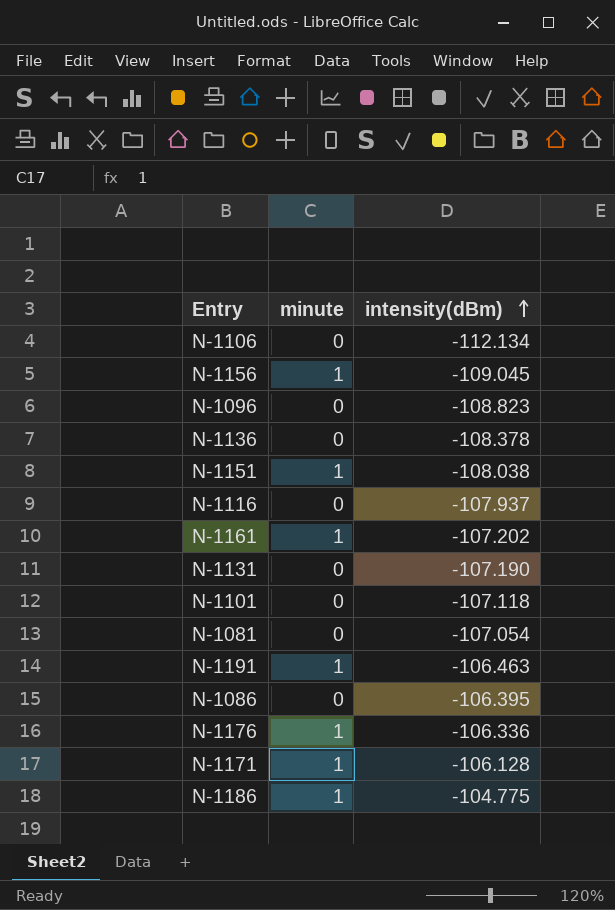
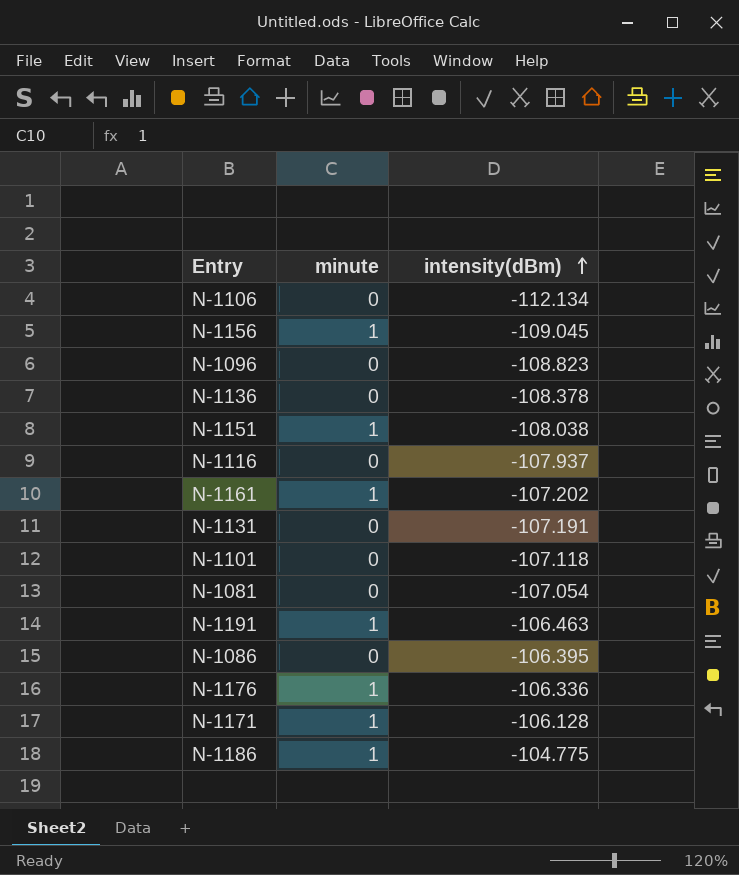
N-1131 | intensity(dBm): -107.190 -> -107.191

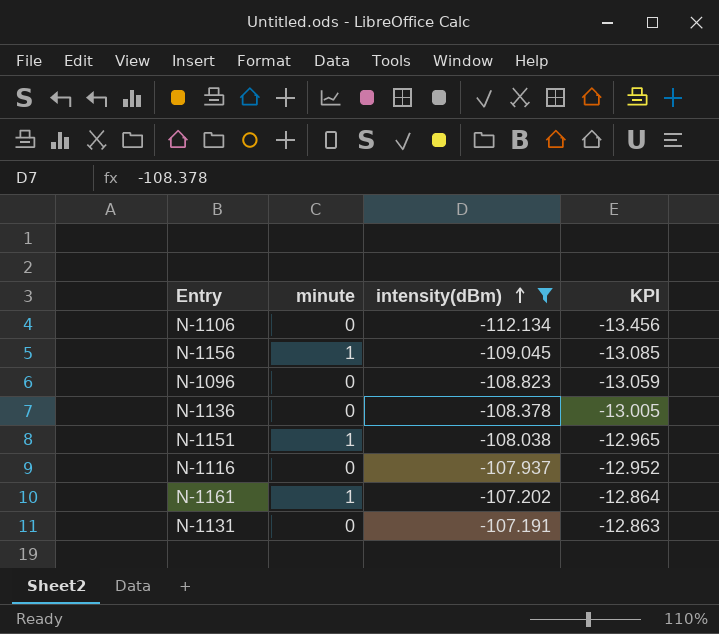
filter: none -> intensity(dBm) <= -107.191
column KPI | formula: none -> [intensity(dBm)] * 0.12

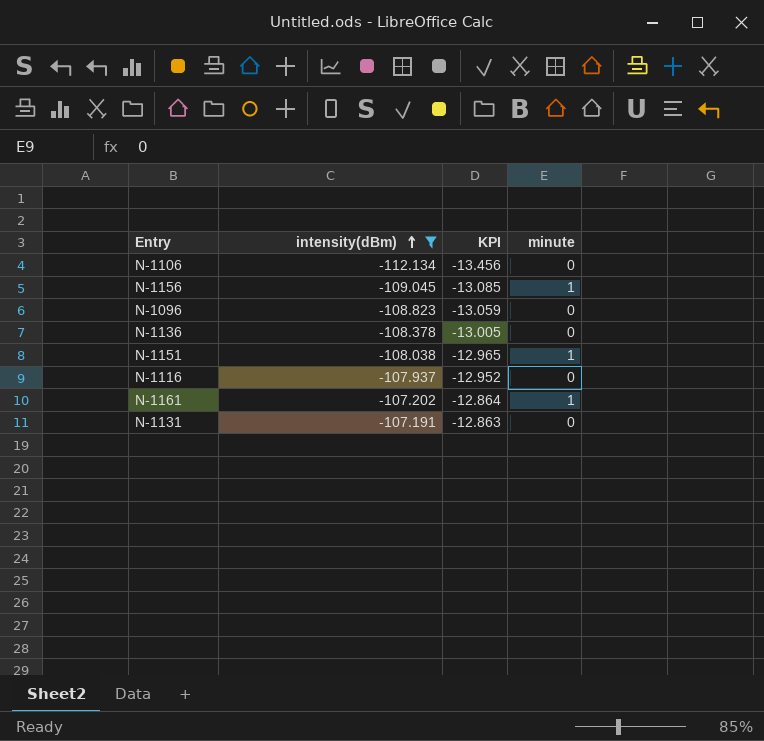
column minute | position: 2 -> 4

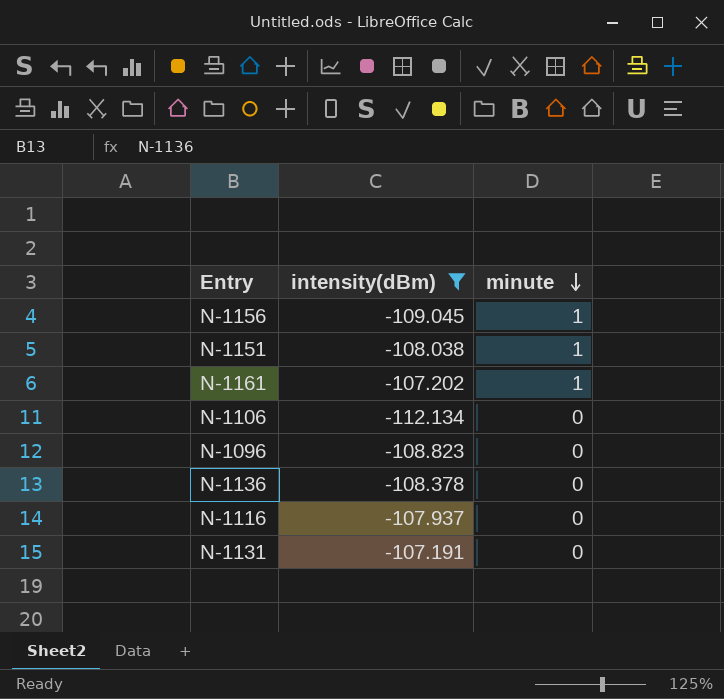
row order: intensity(dBm) ascending -> minute descending
column KPI | formula: [intensity(dBm)] * 0.12 -> none

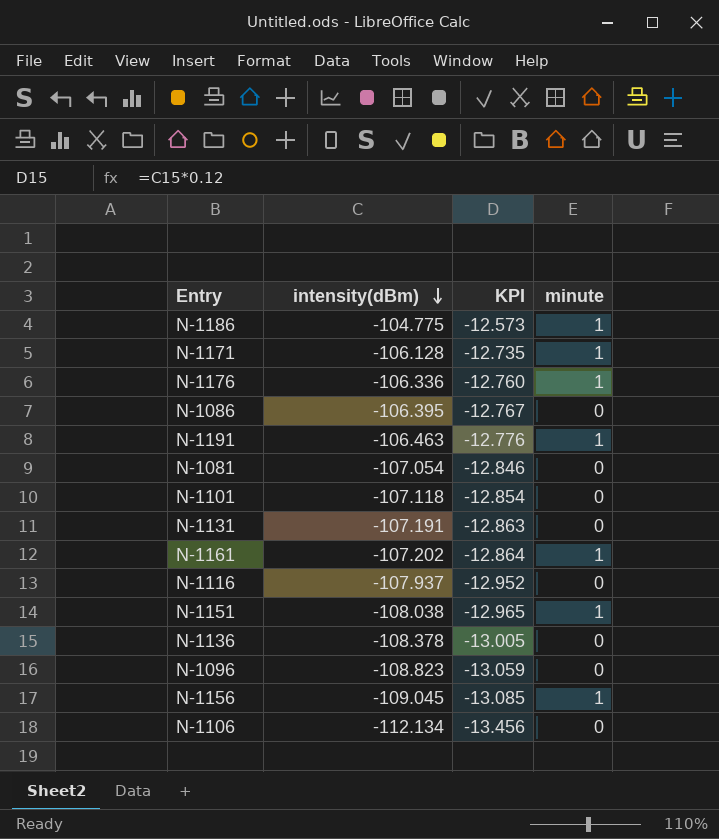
filter: intensity(dBm) <= -107.191 -> none
row order: minute descending -> intensity(dBm) descending
column KPI | formula: none -> [intensity(dBm)] * 0.12

